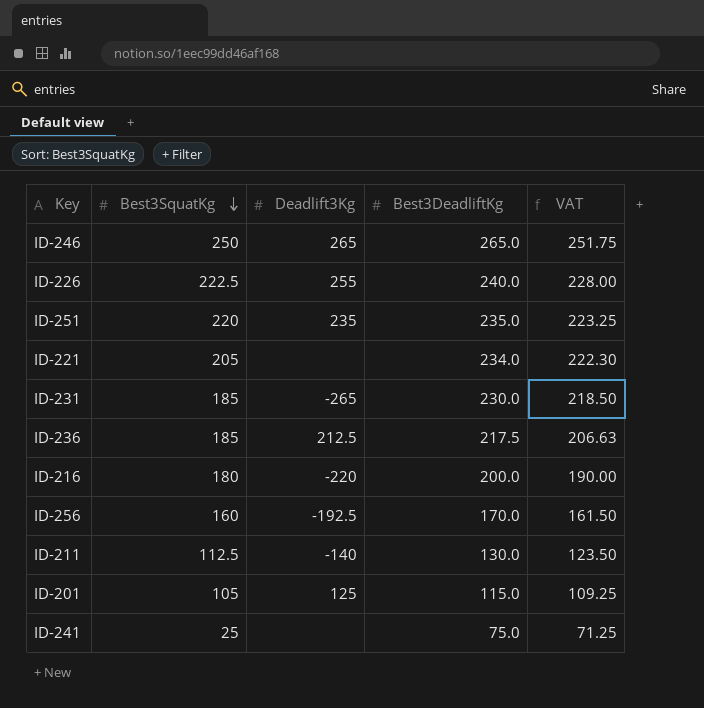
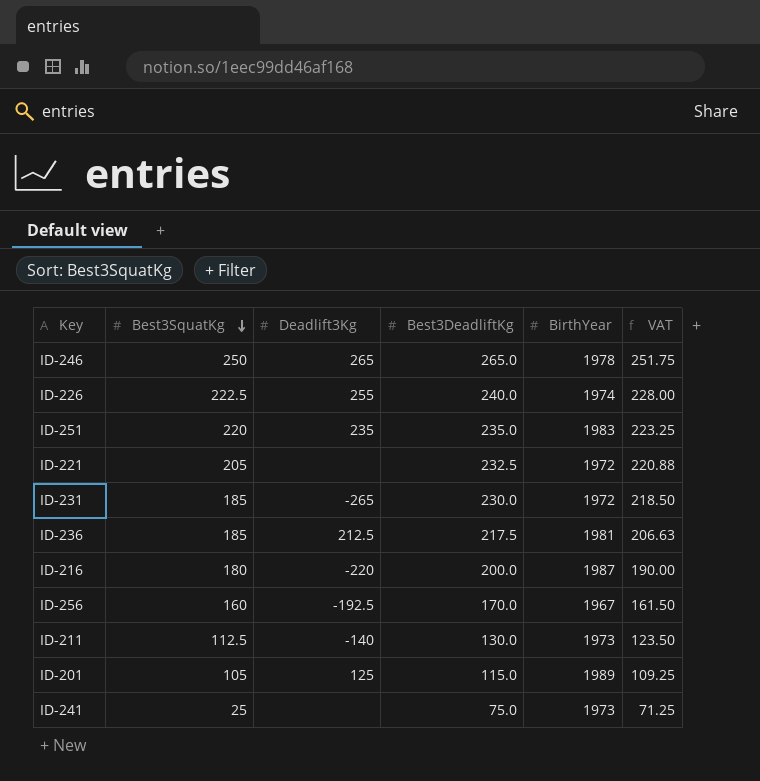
column BirthYear | position: none -> 5
ID-221 | Best3DeadliftKg: 234.0 -> 232.5
ID-221 | VAT: 222.30 -> 220.88

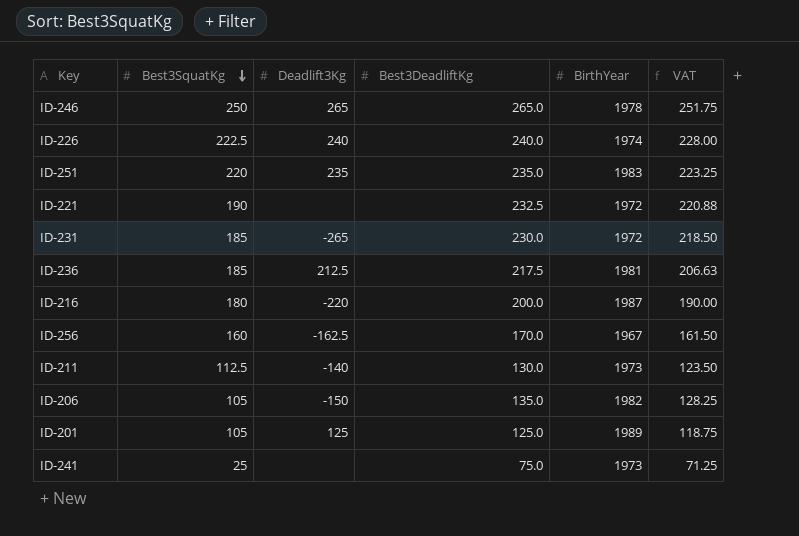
ID-226 | Deadlift3Kg: 255 -> 240
ID-221 | Best3SquatKg: 205 -> 190
ID-256 | Deadlift3Kg: -192.5 -> -162.5
row ID-206: none -> 105 | -150 | 135.0 | 1982 | 128.25
ID-201 | Best3DeadliftKg: 115.0 -> 125.0
ID-201 | VAT: 109.25 -> 118.75

